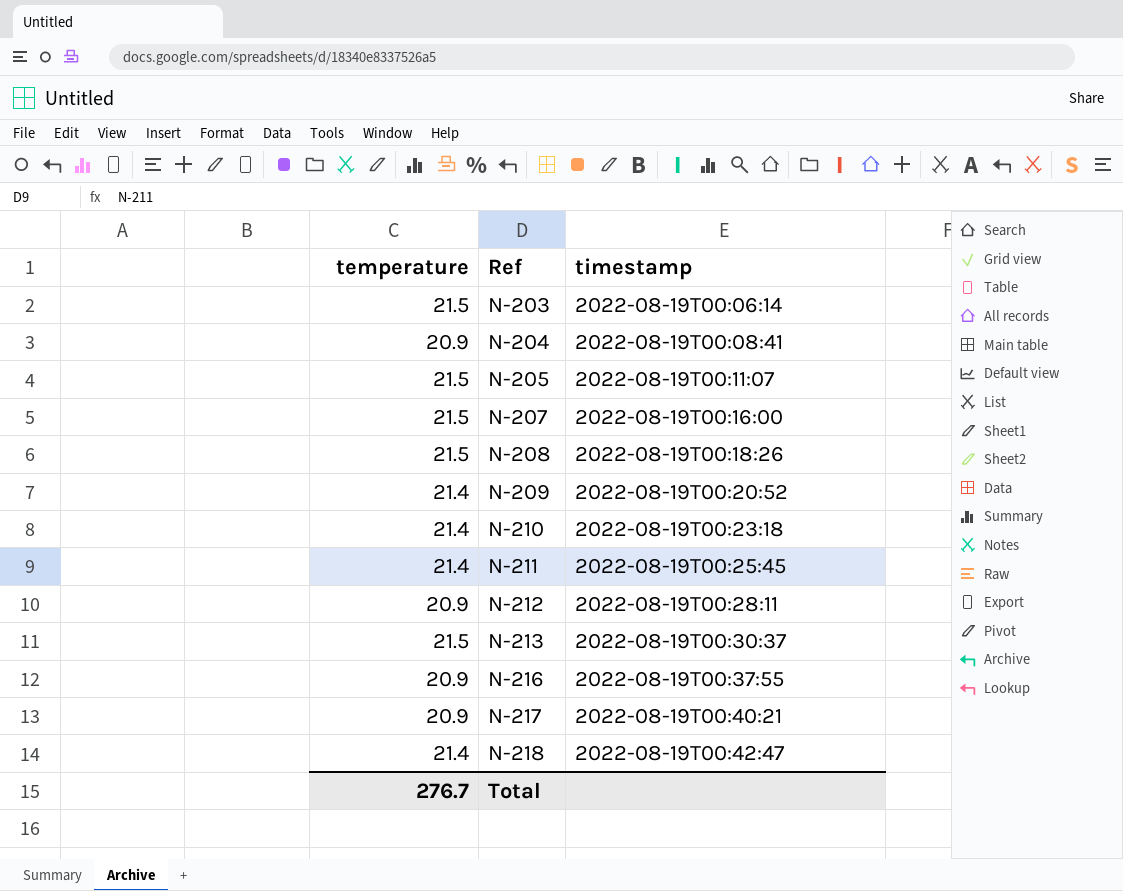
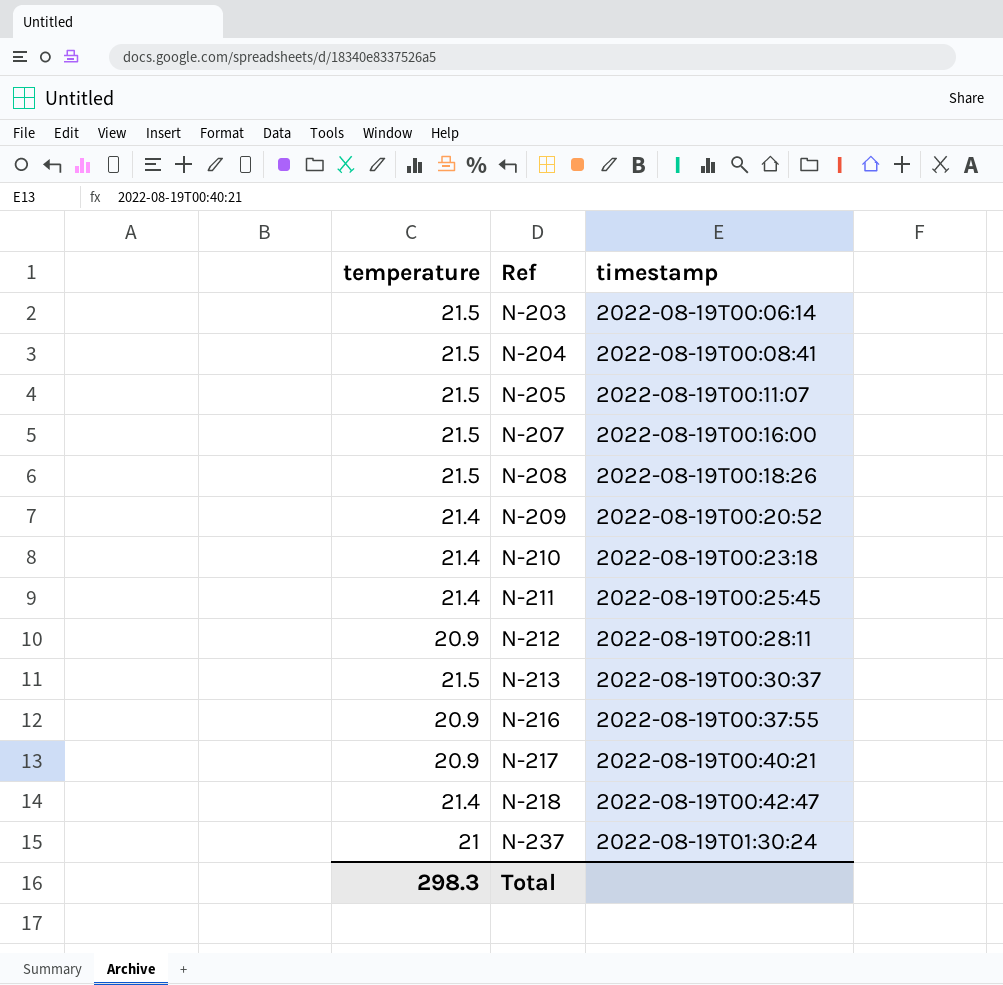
N-204 | temperature: 20.9 -> 21.5
row N-237: none -> 21 | 2022-08-19T01:30:24
Total | temperature: 276.7 -> 298.3

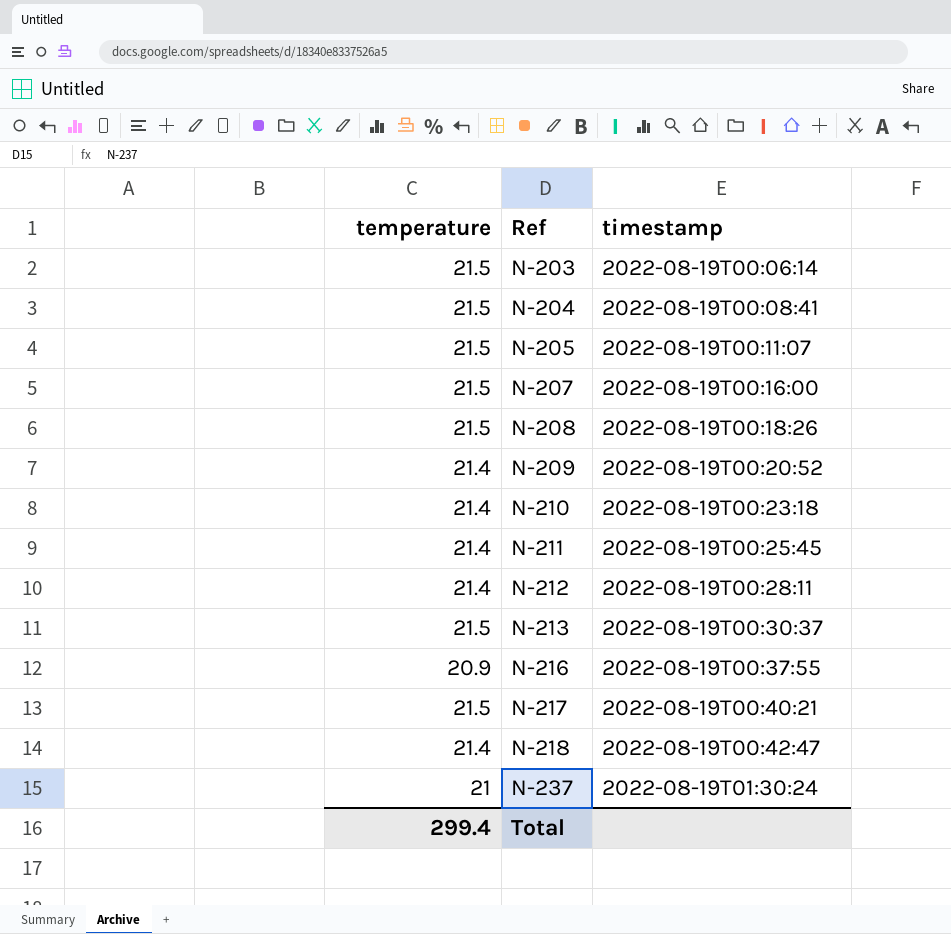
N-212 | temperature: 20.9 -> 21.4
N-217 | temperature: 20.9 -> 21.5
Total | temperature: 298.3 -> 299.4

